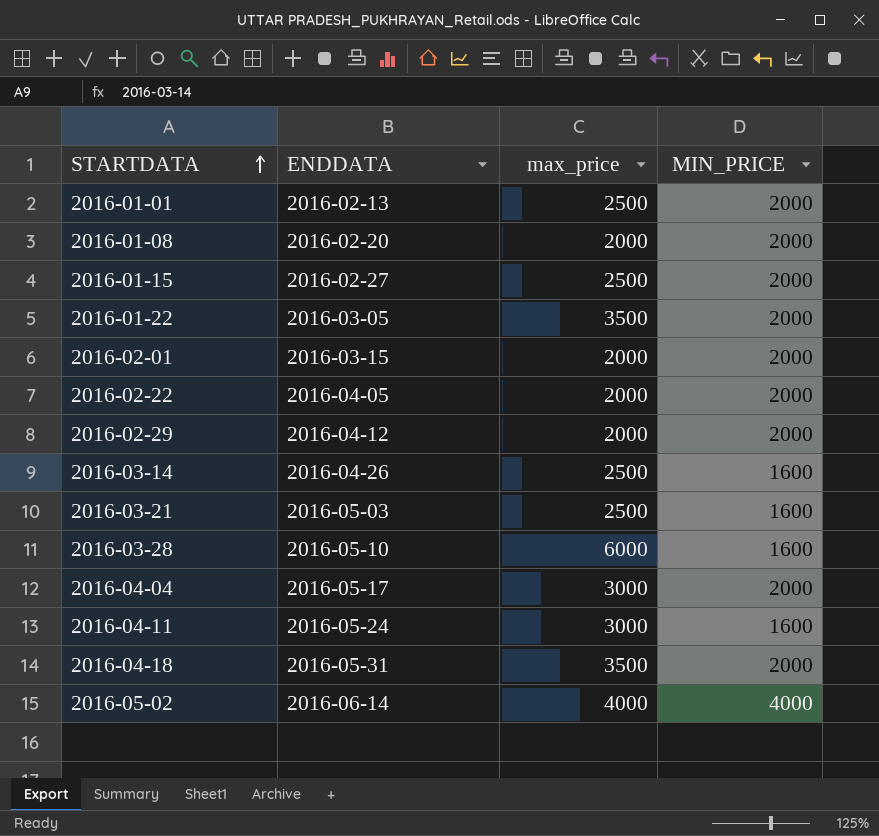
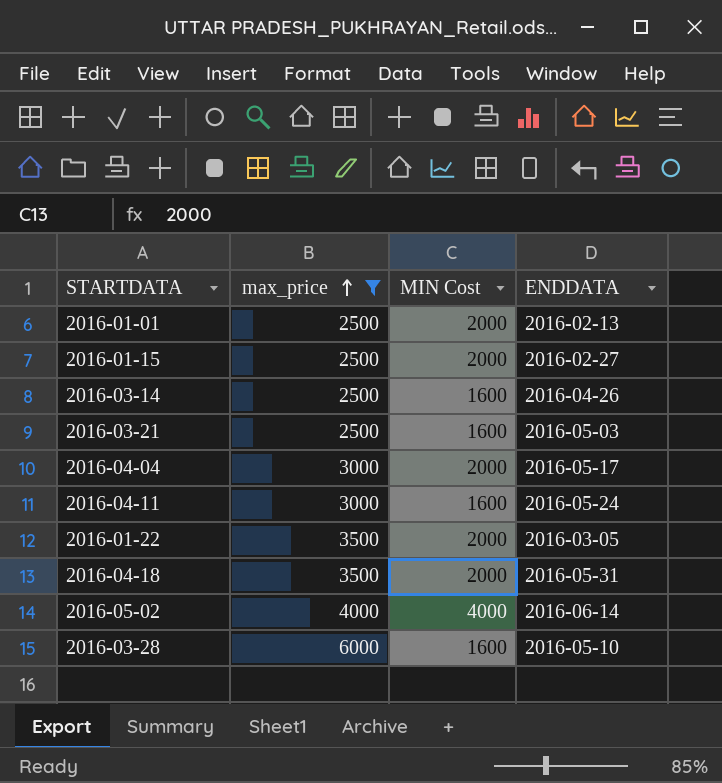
filter: none -> max_price != 2000
row order: STARTDATA ascending -> max_price ascending
column name: MIN_PRICE -> MIN Cost
column ENDDATA | position: 2 -> 4

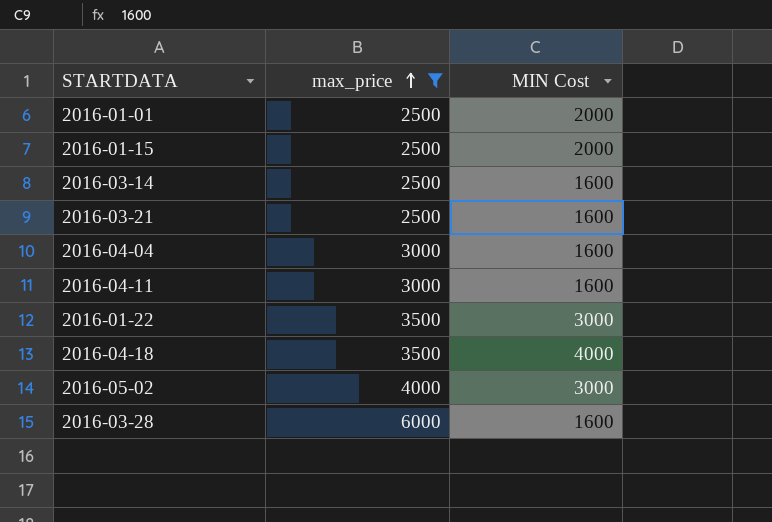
column ENDDATA | position: 4 -> none
2016-04-04 | MIN Cost: 2000 -> 1600
2016-01-22 | MIN Cost: 2000 -> 3000
2016-04-18 | MIN Cost: 2000 -> 4000
2016-05-02 | MIN Cost: 4000 -> 3000

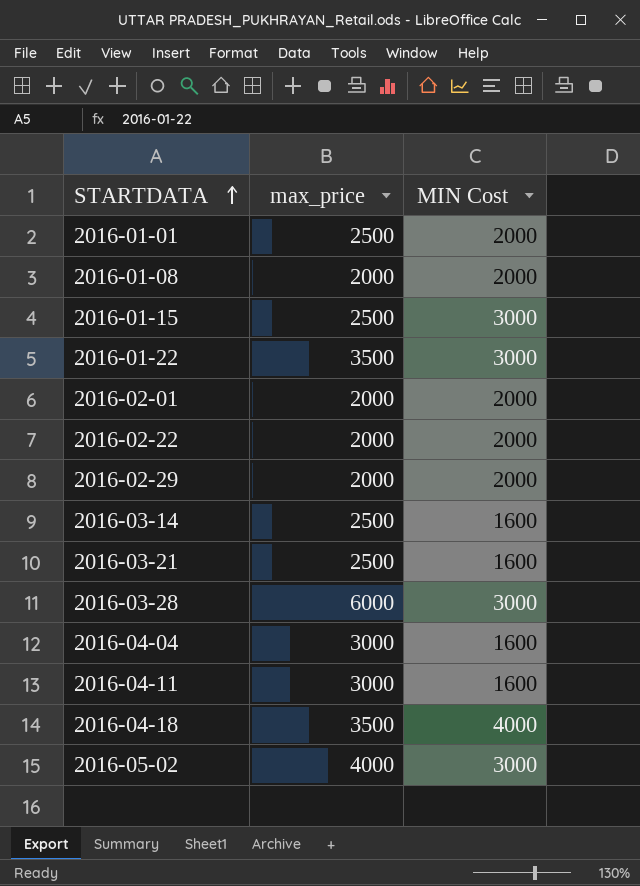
filter: max_price != 2000 -> none
row order: max_price ascending -> STARTDATA ascending
2016-01-15 | MIN Cost: 2000 -> 3000
2016-03-28 | MIN Cost: 1600 -> 3000

